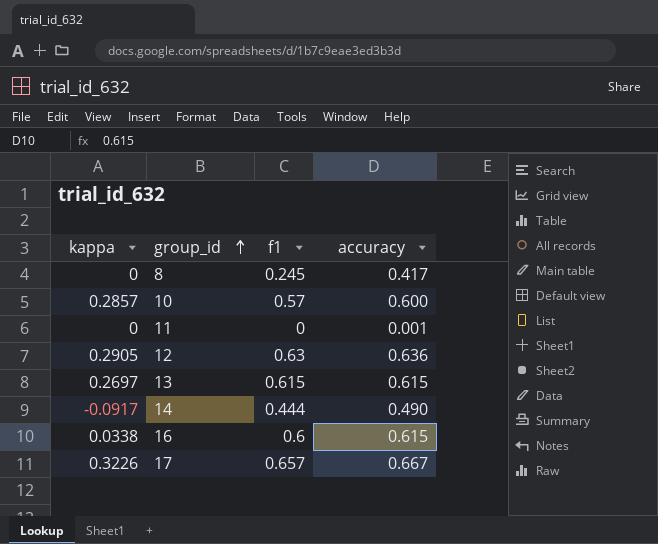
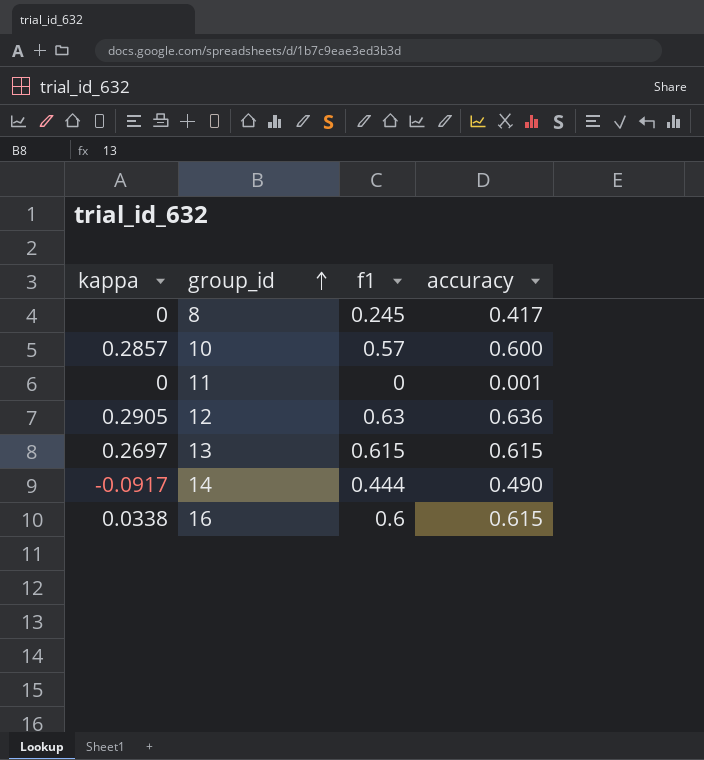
row 17: 0.3226 | 0.657 | 0.667 -> none

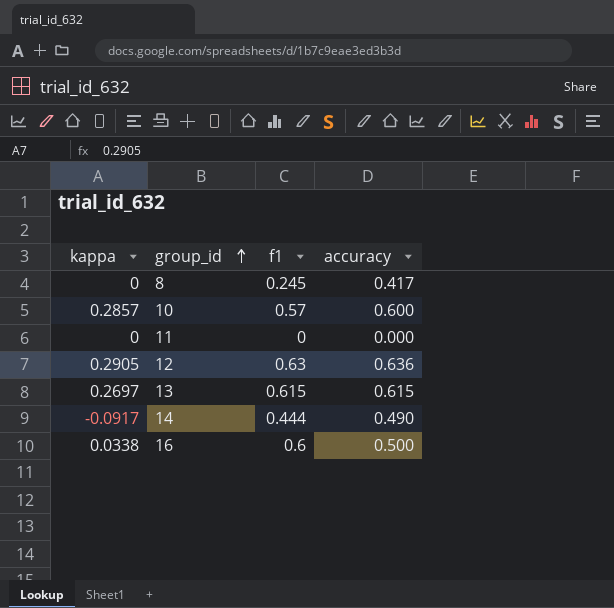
11 | accuracy: 0.001 -> 0.000
16 | accuracy: 0.615 -> 0.500

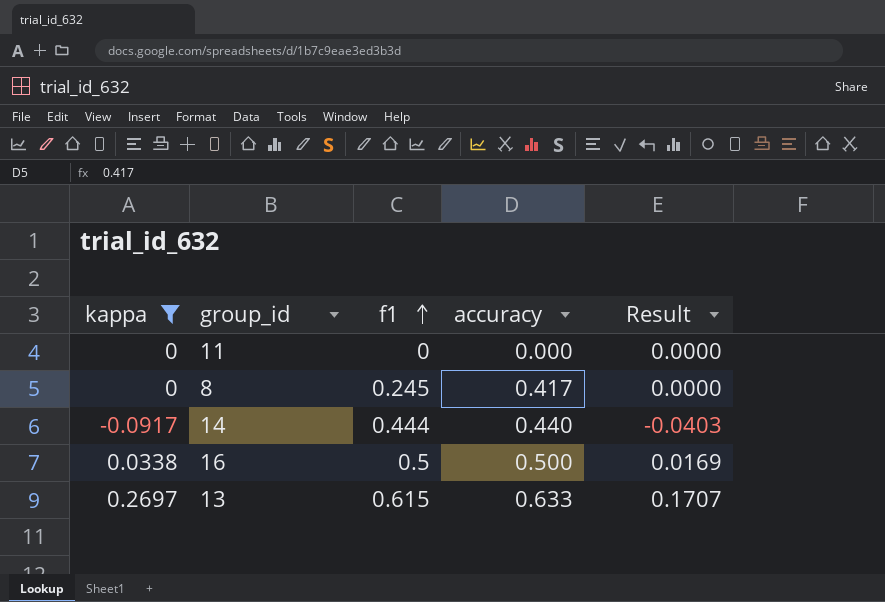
filter: none -> kappa <= 0.2697
row order: group_id ascending -> f1 ascending
column Result | formula: none -> [kappa] * [accuracy]
14 | accuracy: 0.490 -> 0.440
16 | f1: 0.6 -> 0.5
13 | accuracy: 0.615 -> 0.633

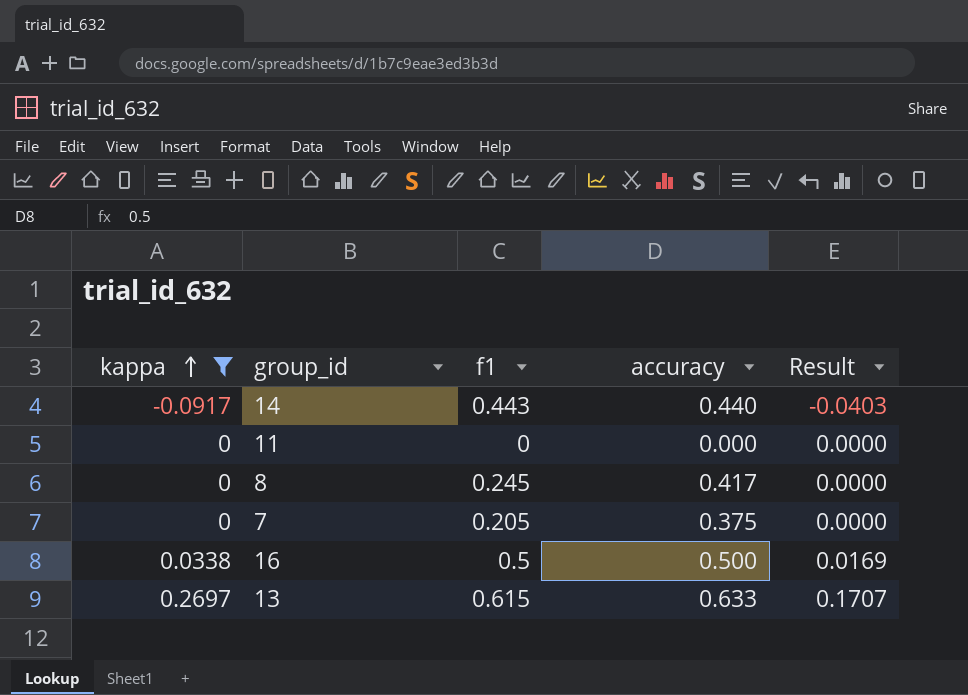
row order: f1 ascending -> kappa ascending
14 | f1: 0.444 -> 0.443
row 7: none -> 0 | 0.205 | 0.375 | 0.0000

